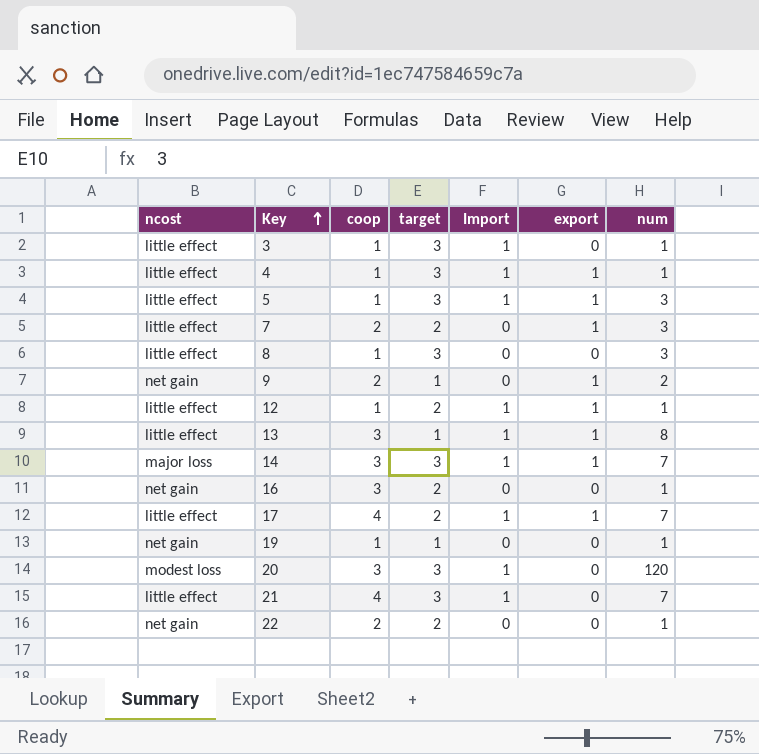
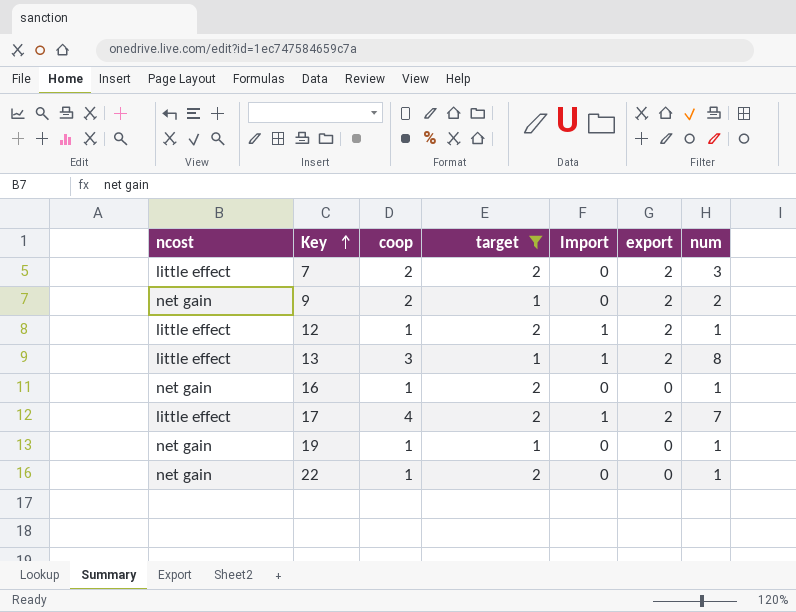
filter: none -> target != 3
7 | export: 1 -> 2
9 | export: 1 -> 2
12 | export: 1 -> 2
13 | export: 1 -> 2
16 | coop: 3 -> 1
17 | export: 1 -> 2
22 | coop: 2 -> 1

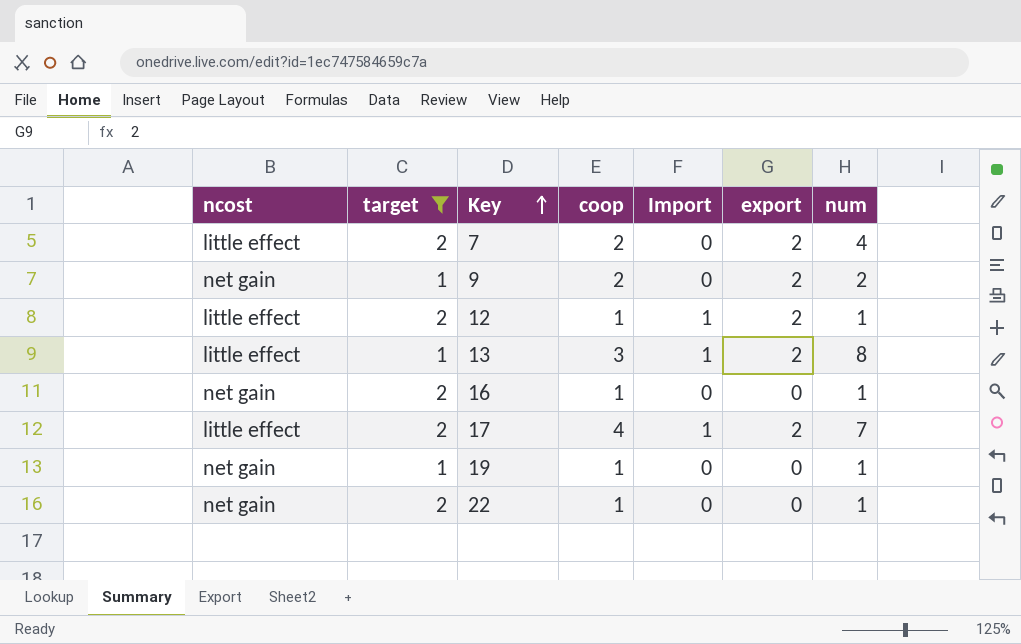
column target | position: 4 -> 2
7 | num: 3 -> 4

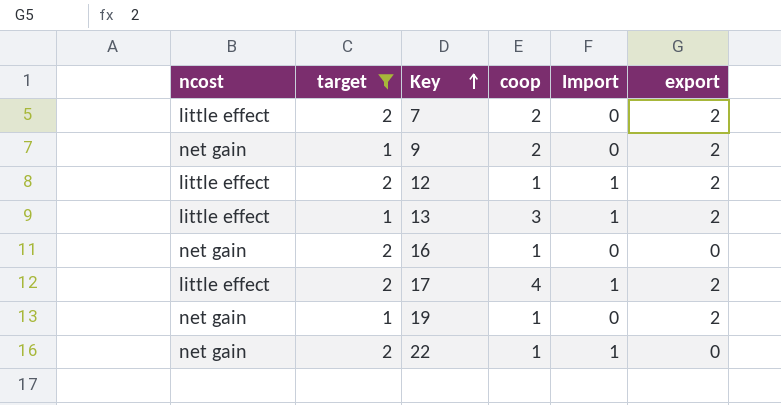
column num | position: 7 -> none
19 | export: 0 -> 2
22 | Import: 0 -> 1

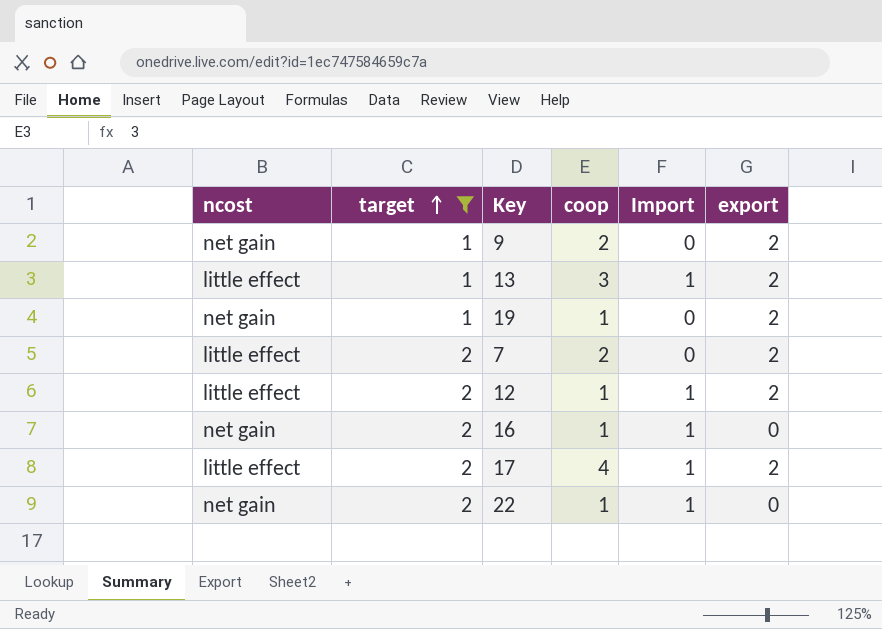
row order: Key ascending -> target ascending
16 | Import: 0 -> 1

